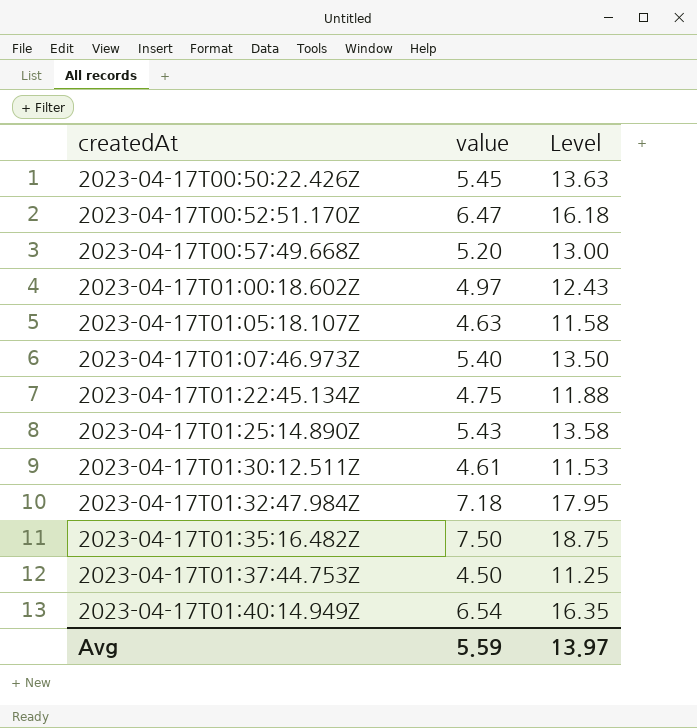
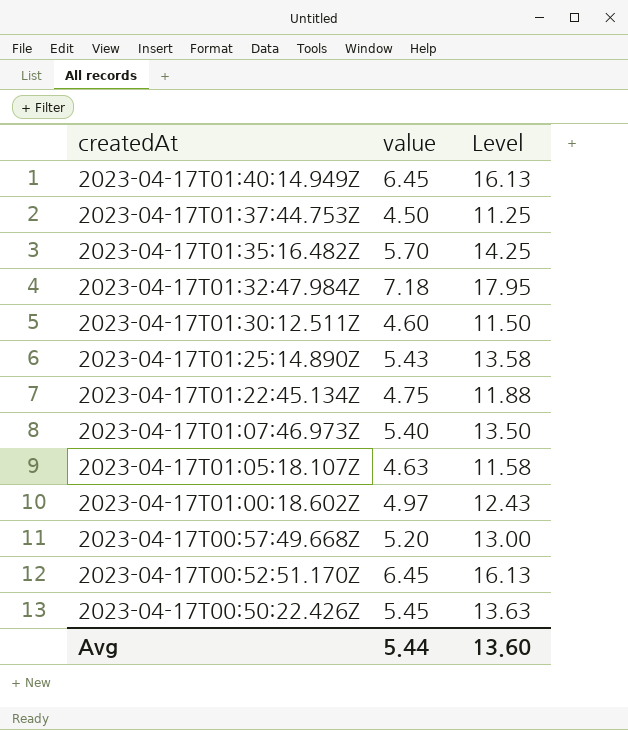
row order: createdAt ascending -> createdAt descending
2023-04-17T01:40:14.949Z | value: 6.54 -> 6.45
2023-04-17T01:40:14.949Z | Level: 16.35 -> 16.13
2023-04-17T01:35:16.482Z | value: 7.50 -> 5.70
2023-04-17T01:35:16.482Z | Level: 18.75 -> 14.25
2023-04-17T01:30:12.511Z | value: 4.61 -> 4.60
2023-04-17T01:30:12.511Z | Level: 11.53 -> 11.50
2023-04-17T00:52:51.170Z | value: 6.47 -> 6.45
2023-04-17T00:52:51.170Z | Level: 16.18 -> 16.13
Avg | value: 5.59 -> 5.44
Avg | Level: 13.97 -> 13.60

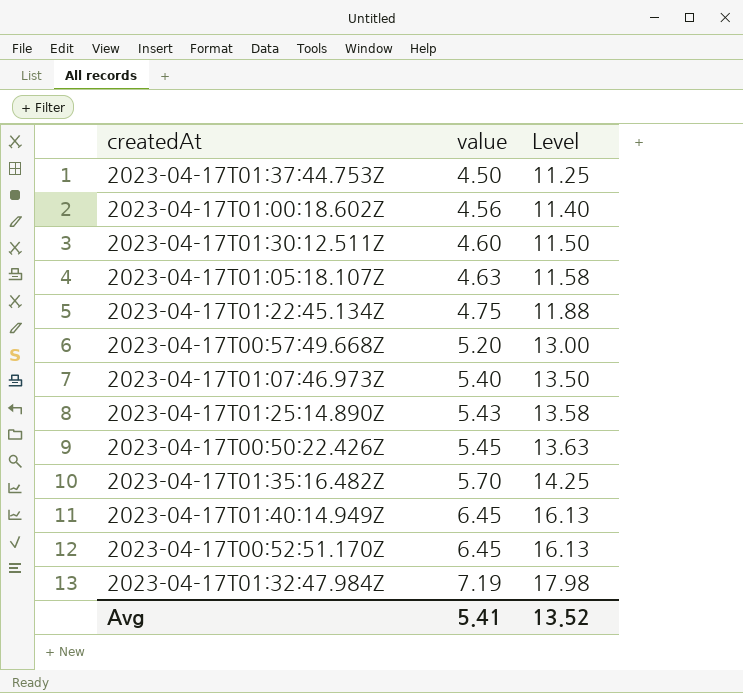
row order: createdAt descending -> value ascending
2023-04-17T01:00:18.602Z | value: 4.97 -> 4.56
2023-04-17T01:00:18.602Z | Level: 12.43 -> 11.40
2023-04-17T01:32:47.984Z | value: 7.18 -> 7.19
2023-04-17T01:32:47.984Z | Level: 17.95 -> 17.98
Avg | value: 5.44 -> 5.41
Avg | Level: 13.60 -> 13.52

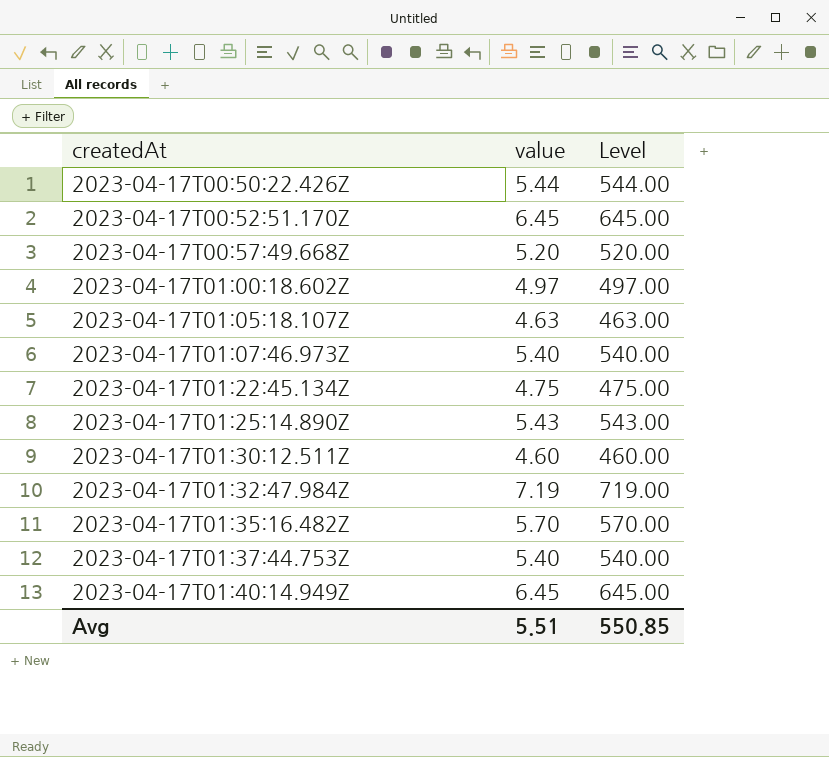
row order: value ascending -> createdAt ascending
column Level | formula: [value] * 2.5 -> [value] * 100
2023-04-17T00:50:22.426Z | value: 5.45 -> 5.44
2023-04-17T01:00:18.602Z | value: 4.56 -> 4.97
2023-04-17T01:37:44.753Z | value: 4.50 -> 5.40
Avg | value: 5.41 -> 5.51
Avg | Level: 13.52 -> 550.85

